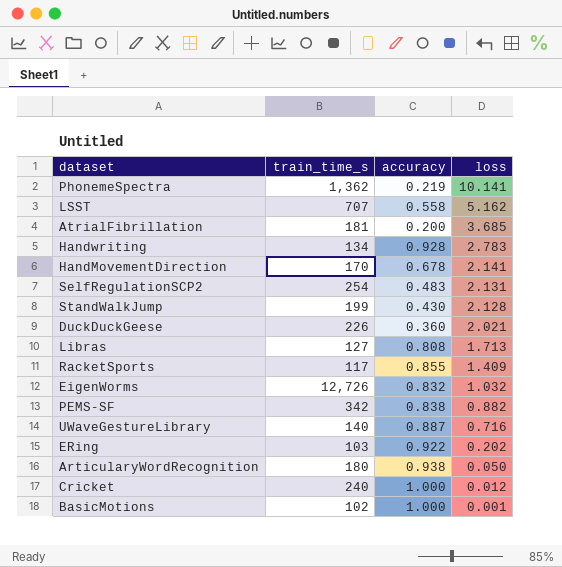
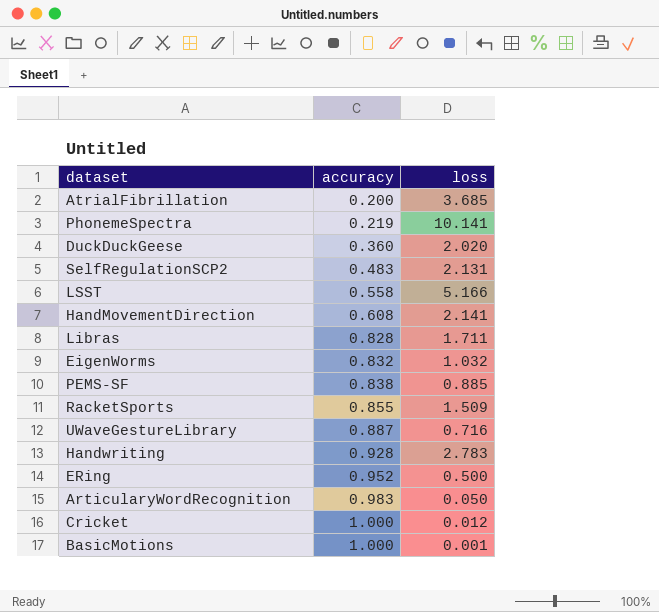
row order: loss descending -> accuracy ascending
column train_time_s | position: 2 -> none
row StandWalkJump: 199 | 0.430 | 2.128 -> none
DuckDuckGeese | loss: 2.021 -> 2.020
LSST | loss: 5.162 -> 5.166
HandMovementDirection | accuracy: 0.678 -> 0.608
Libras | accuracy: 0.808 -> 0.828
Libras | loss: 1.713 -> 1.711
PEMS-SF | loss: 0.882 -> 0.885
RacketSports | loss: 1.409 -> 1.509
ERing | accuracy: 0.922 -> 0.952
ERing | loss: 0.202 -> 0.500
ArticularyWordRecognition | accuracy: 0.938 -> 0.983

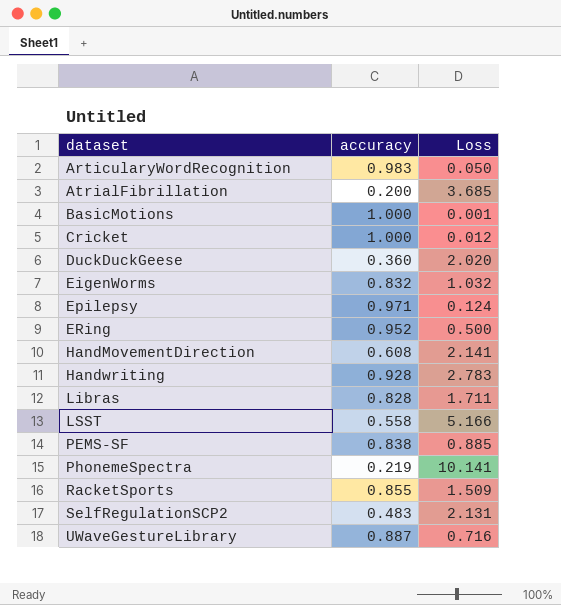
row order: accuracy ascending -> dataset ascending
column name: loss -> Loss
row Epilepsy: none -> 0.971 | 0.124

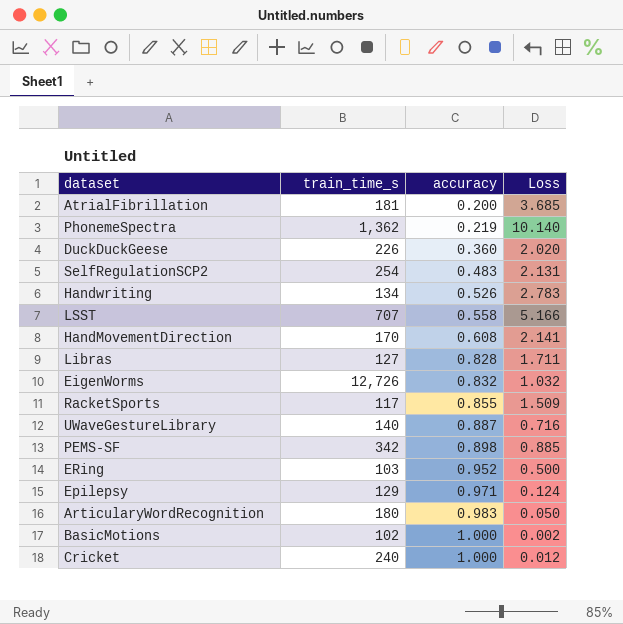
row order: dataset ascending -> accuracy ascending
column train_time_s | position: none -> 2
PhonemeSpectra | Loss: 10.141 -> 10.140
Handwriting | accuracy: 0.928 -> 0.526
PEMS-SF | accuracy: 0.838 -> 0.898
BasicMotions | Loss: 0.001 -> 0.002

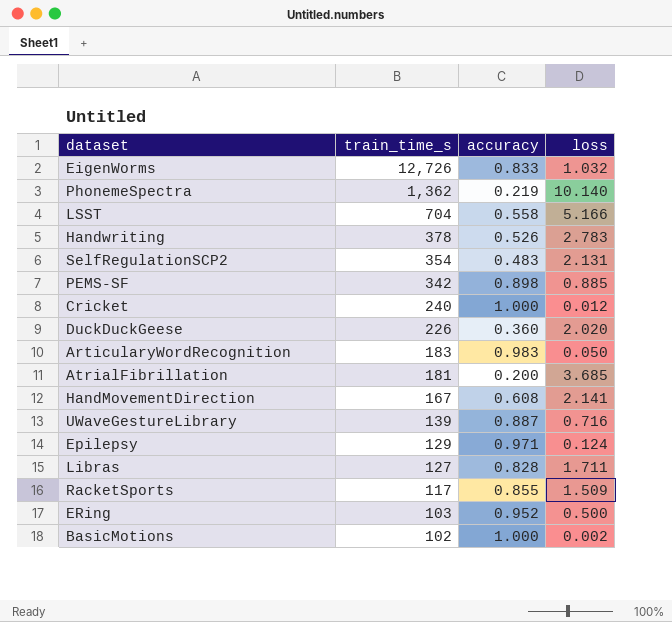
row order: accuracy ascending -> train_time_s descending
column name: Loss -> loss
EigenWorms | accuracy: 0.832 -> 0.833
LSST | train_time_s: 707 -> 704
Handwriting | train_time_s: 134 -> 378
SelfRegulationSCP2 | train_time_s: 254 -> 354
ArticularyWordRecognition | train_time_s: 180 -> 183
HandMovementDirection | train_time_s: 170 -> 167
UWaveGestureLibrary | train_time_s: 140 -> 139

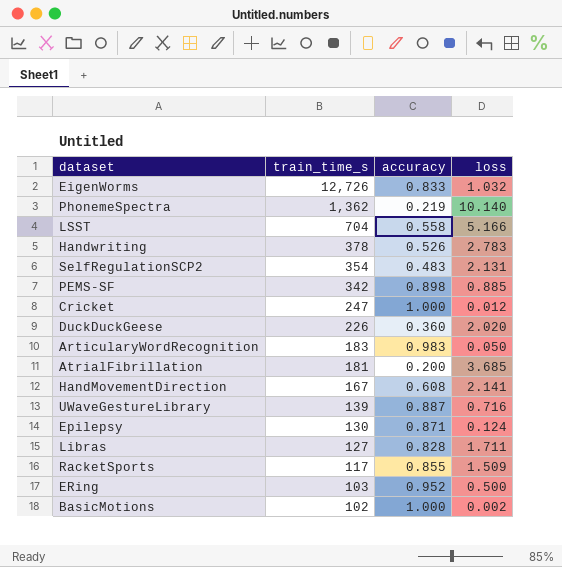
Cricket | train_time_s: 240 -> 247
Epilepsy | train_time_s: 129 -> 130
Epilepsy | accuracy: 0.971 -> 0.871

